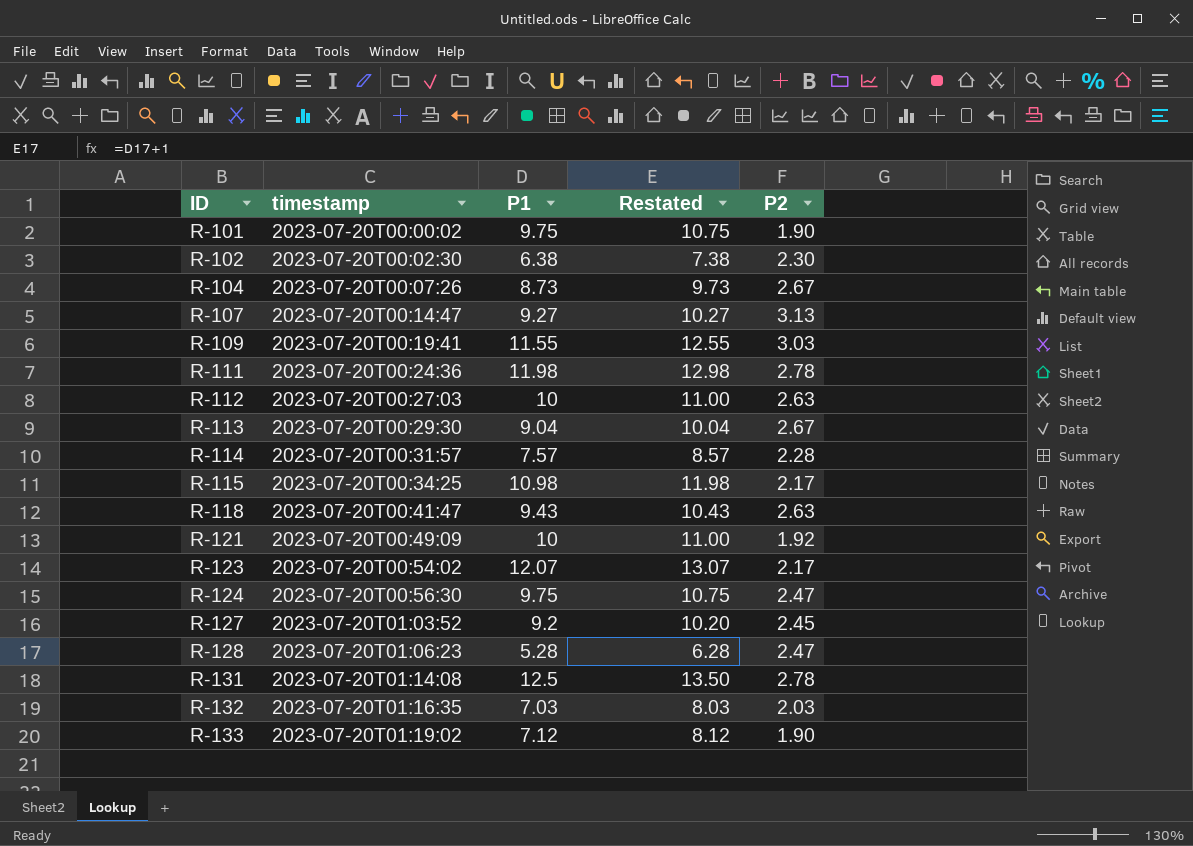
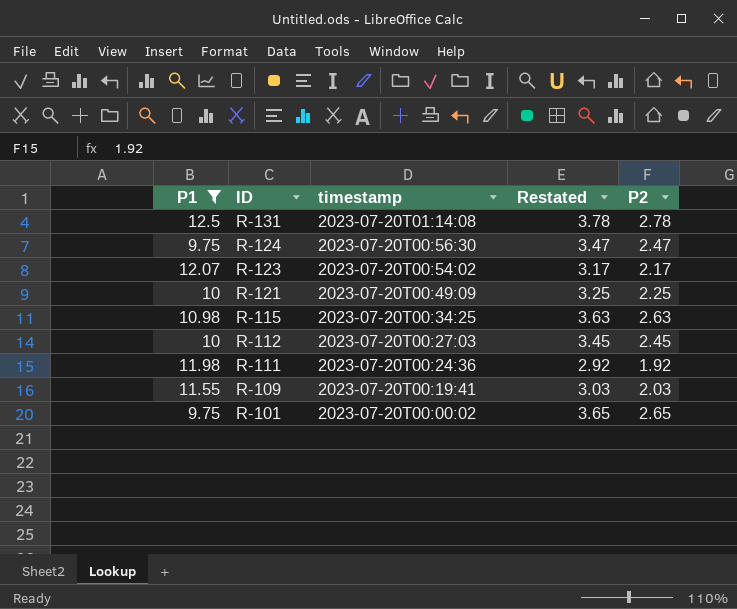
filter: none -> P1 >= 9.75
row order: ID ascending -> ID descending
column P1 | position: 3 -> 1
column Restated | formula: [P1] + 1 -> [P2] + 1
R-121 | P2: 1.92 -> 2.25
R-115 | P2: 2.17 -> 2.63
R-112 | P2: 2.63 -> 2.45
R-111 | P2: 2.78 -> 1.92
R-109 | P2: 3.03 -> 2.03
R-101 | P2: 1.90 -> 2.65

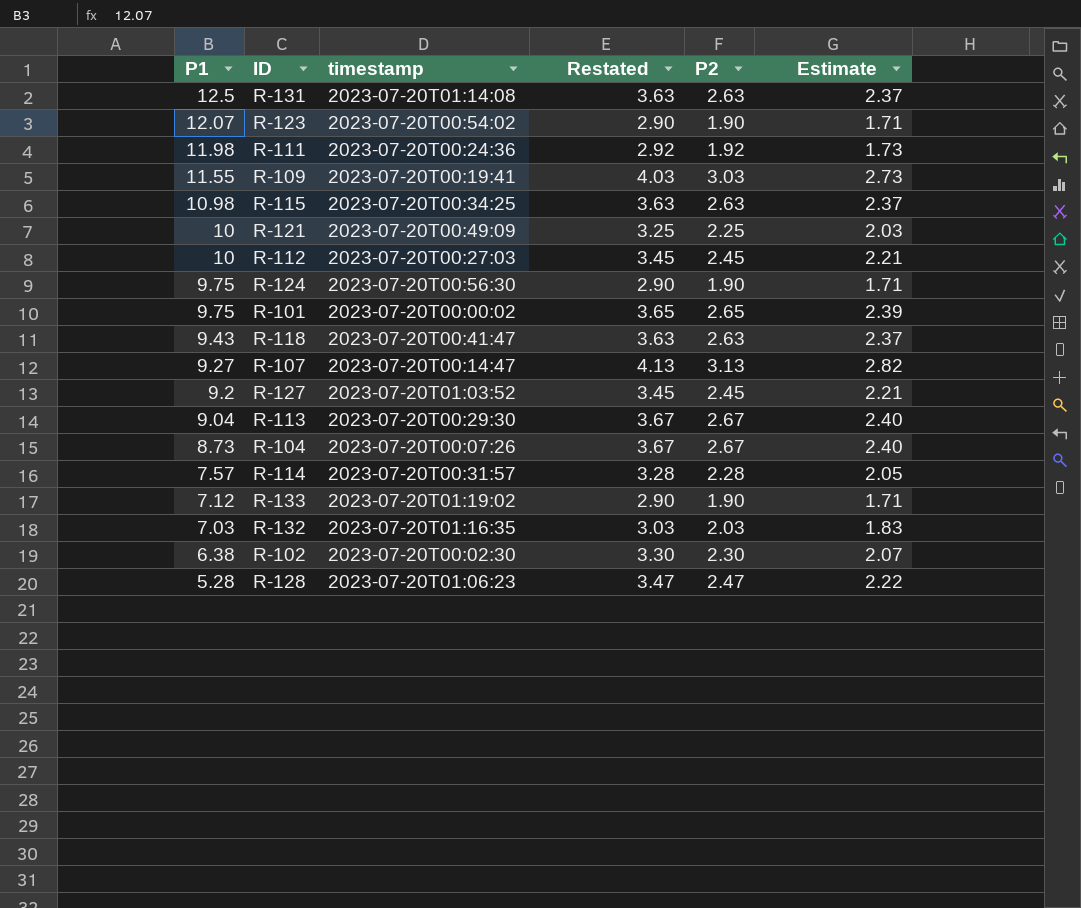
filter: P1 >= 9.75 -> none
row order: ID descending -> P1 descending
column Estimate | formula: none -> [P2] * 0.9
R-131 | Restated: 3.78 -> 3.63
R-131 | P2: 2.78 -> 2.63
R-123 | Restated: 3.17 -> 2.90
R-123 | P2: 2.17 -> 1.90
R-109 | Restated: 3.03 -> 4.03
R-109 | P2: 2.03 -> 3.03
R-124 | Restated: 3.47 -> 2.90
R-124 | P2: 2.47 -> 1.90

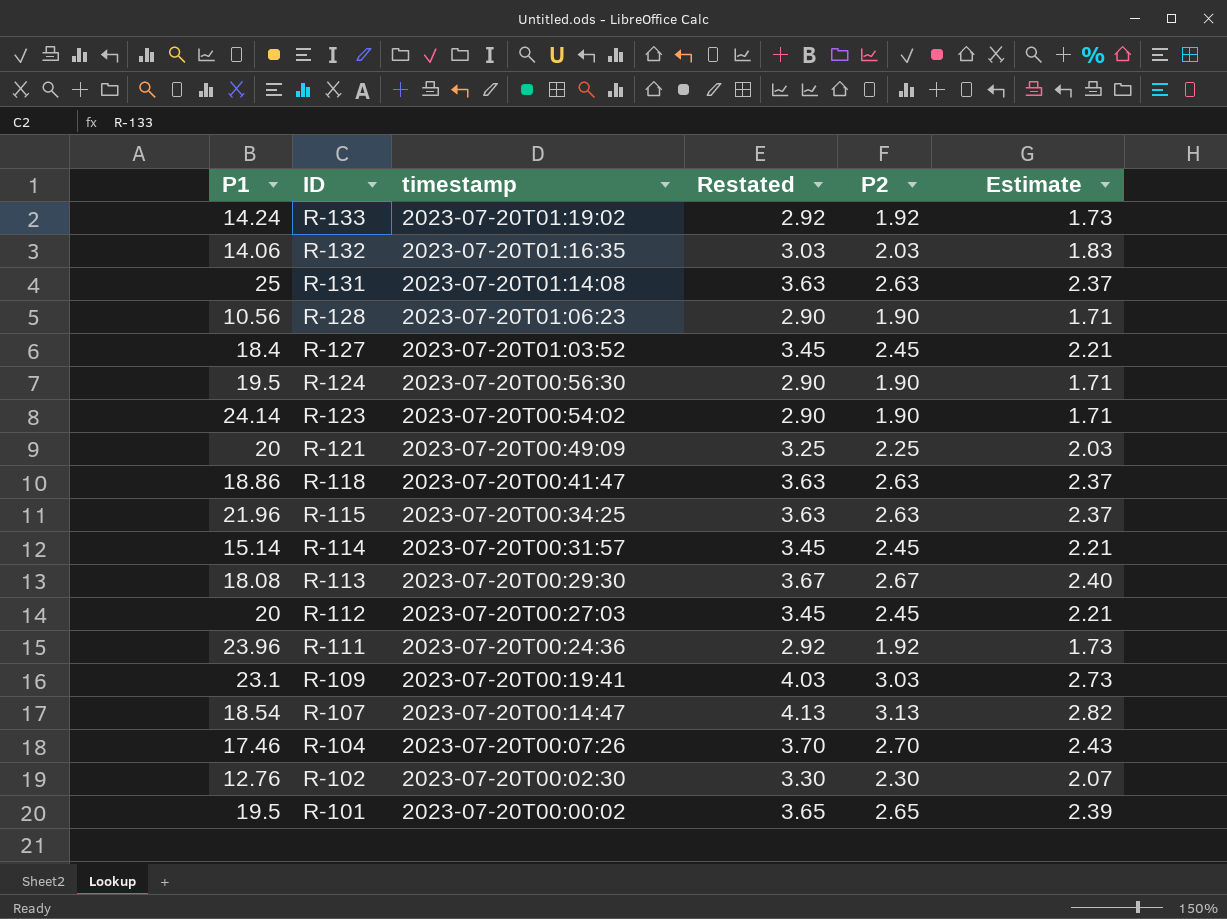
row order: P1 descending -> ID descending
R-133 | P1: 7.12 -> 14.24
R-133 | Restated: 2.90 -> 2.92
R-133 | P2: 1.90 -> 1.92
R-133 | Estimate: 1.71 -> 1.73
R-132 | P1: 7.03 -> 14.06
R-131 | P1: 12.5 -> 25
R-128 | P1: 5.28 -> 10.56
R-128 | Restated: 3.47 -> 2.90
R-128 | P2: 2.47 -> 1.90
R-128 | Estimate: 2.22 -> 1.71
R-127 | P1: 9.2 -> 18.4
R-124 | P1: 9.75 -> 19.5
R-123 | P1: 12.07 -> 24.14
R-121 | P1: 10 -> 20
R-118 | P1: 9.43 -> 18.86
R-115 | P1: 10.98 -> 21.96
R-114 | P1: 7.57 -> 15.14
R-114 | Restated: 3.28 -> 3.45
R-114 | P2: 2.28 -> 2.45
R-114 | Estimate: 2.05 -> 2.21
R-113 | P1: 9.04 -> 18.08
R-112 | P1: 10 -> 20
R-111 | P1: 11.98 -> 23.96
R-109 | P1: 11.55 -> 23.1
R-107 | P1: 9.27 -> 18.54
R-104 | P1: 8.73 -> 17.46
R-104 | Restated: 3.67 -> 3.70
R-104 | P2: 2.67 -> 2.70
R-104 | Estimate: 2.40 -> 2.43
R-102 | P1: 6.38 -> 12.76
R-101 | P1: 9.75 -> 19.5

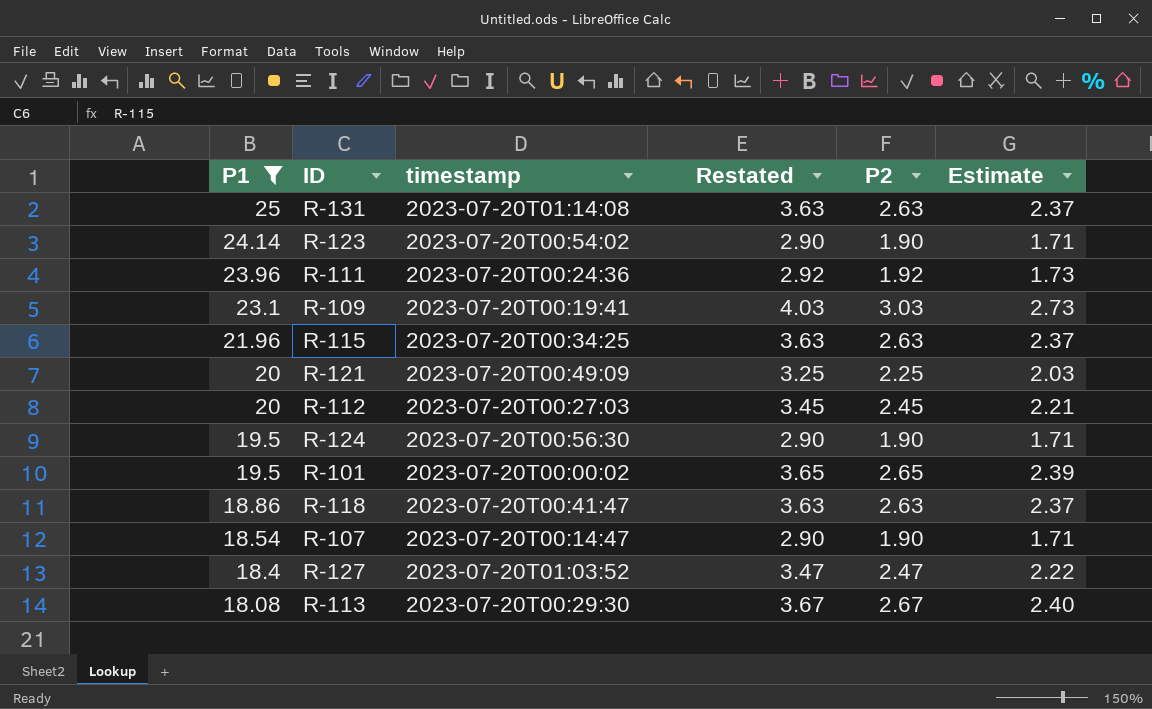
filter: none -> P1 >= 18.08
row order: ID descending -> P1 descending
R-107 | Restated: 4.13 -> 2.90
R-107 | P2: 3.13 -> 1.90
R-107 | Estimate: 2.82 -> 1.71
R-127 | Restated: 3.45 -> 3.47
R-127 | P2: 2.45 -> 2.47
R-127 | Estimate: 2.21 -> 2.22

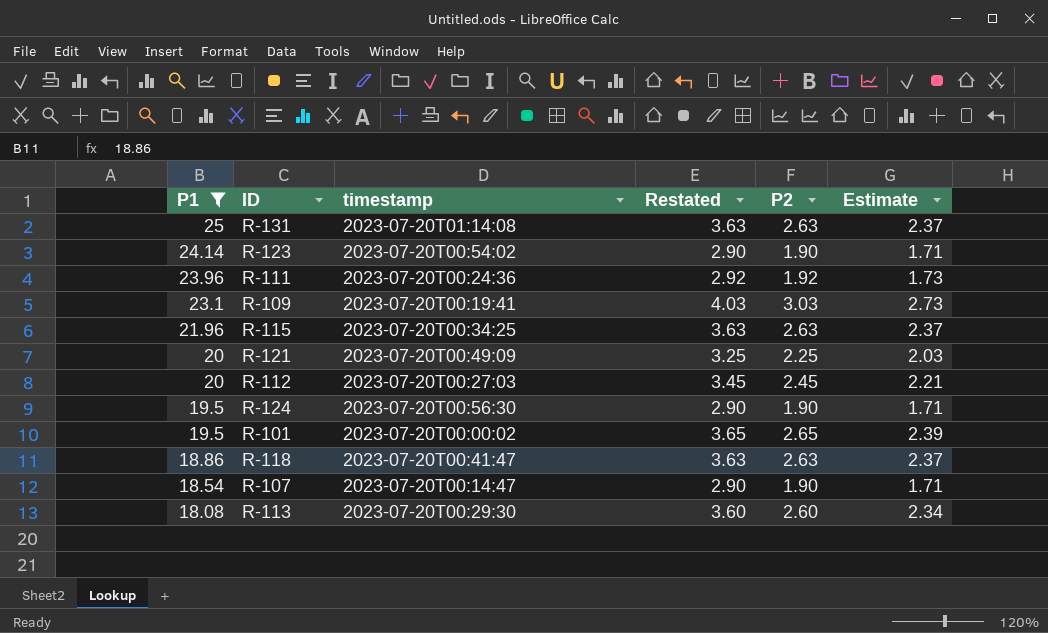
row R-127: 18.4 | 2023-07-20T01:03:52 | 3.47 | 2.47 | 2.22 -> none
R-113 | Restated: 3.67 -> 3.60
R-113 | P2: 2.67 -> 2.60
R-113 | Estimate: 2.40 -> 2.34

